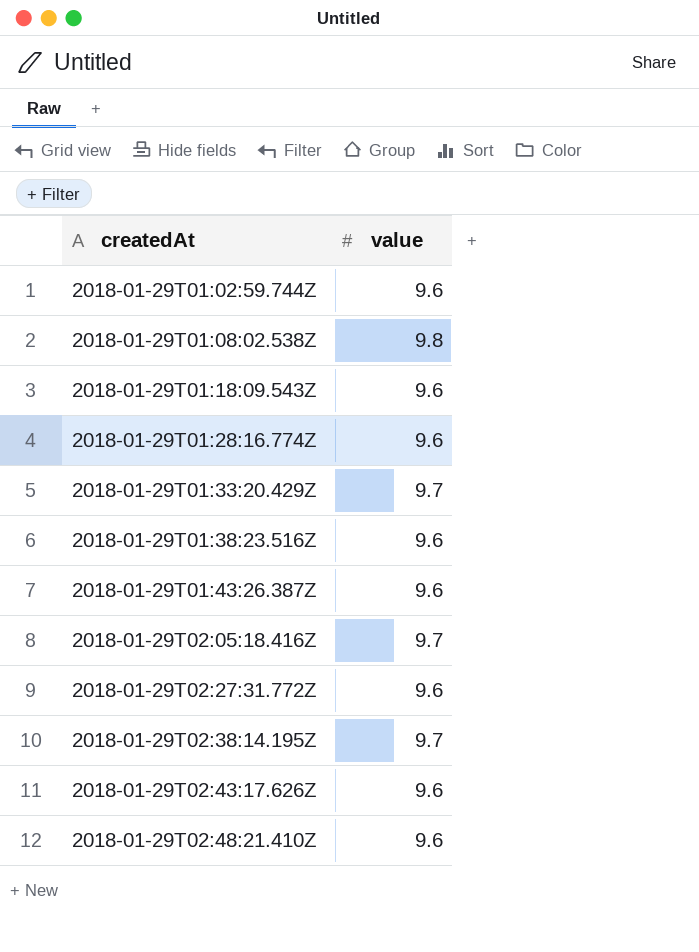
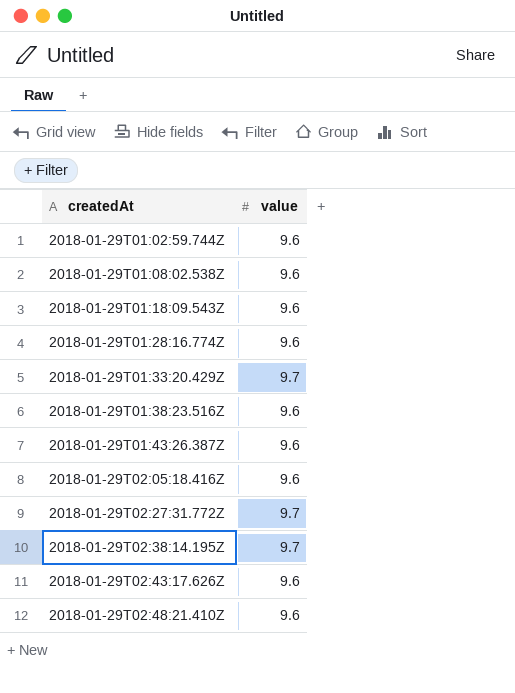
2018-01-29T01:08:02.538Z | value: 9.8 -> 9.6
2018-01-29T02:05:18.416Z | value: 9.7 -> 9.6
2018-01-29T02:27:31.772Z | value: 9.6 -> 9.7

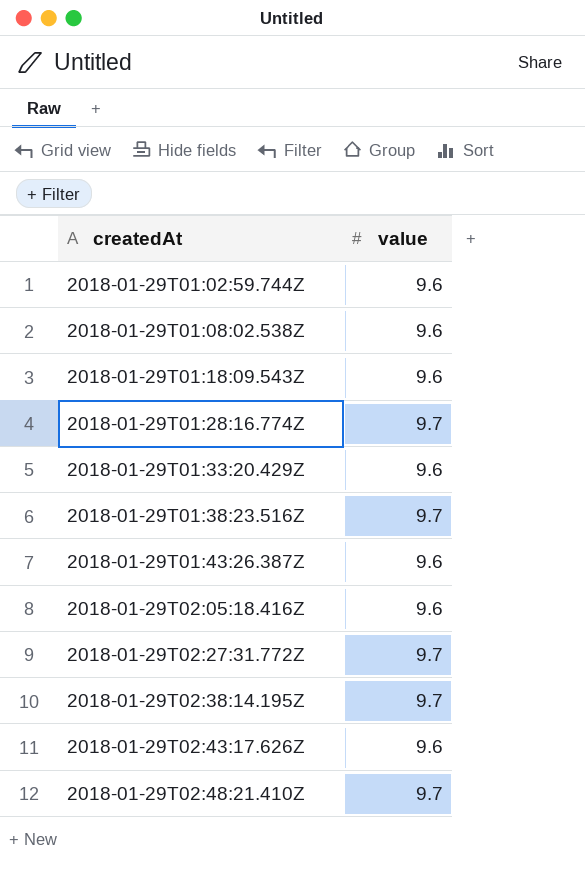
2018-01-29T01:28:16.774Z | value: 9.6 -> 9.7
2018-01-29T01:33:20.429Z | value: 9.7 -> 9.6
2018-01-29T01:38:23.516Z | value: 9.6 -> 9.7
2018-01-29T02:48:21.410Z | value: 9.6 -> 9.7

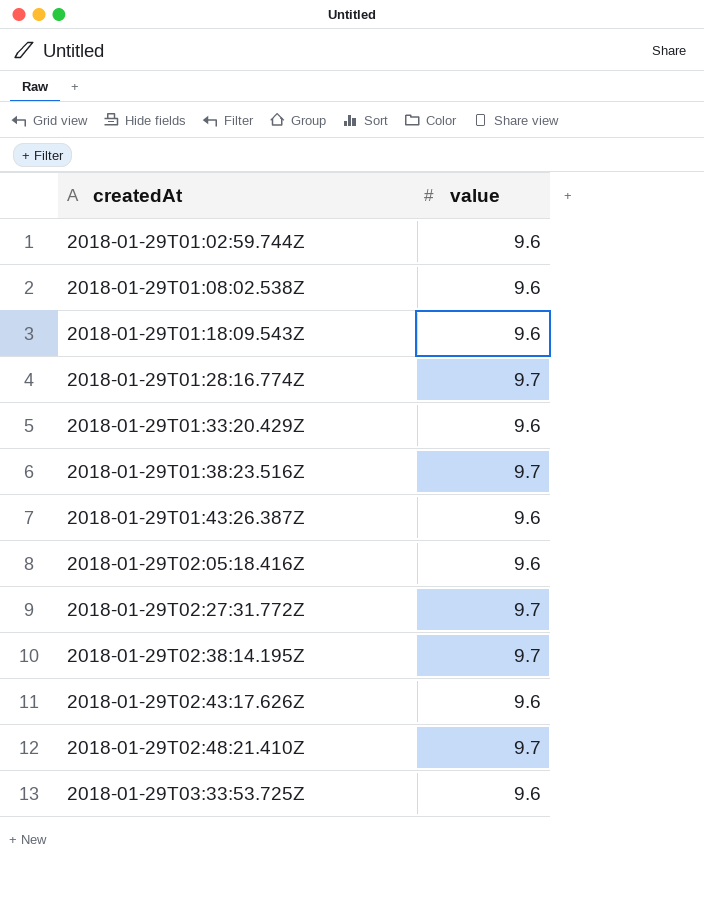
row 2018-01-29T03:33:53.725Z: none -> 9.6

